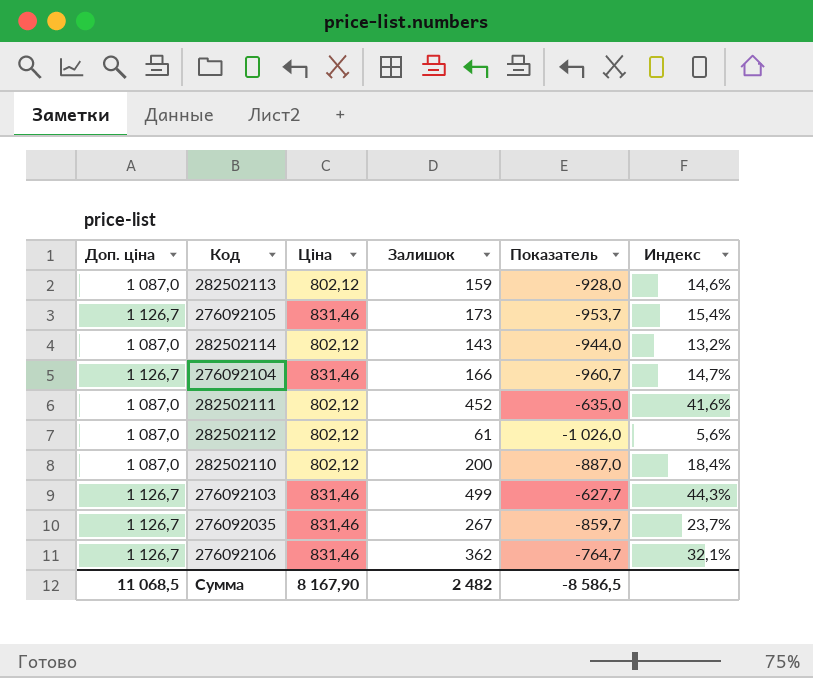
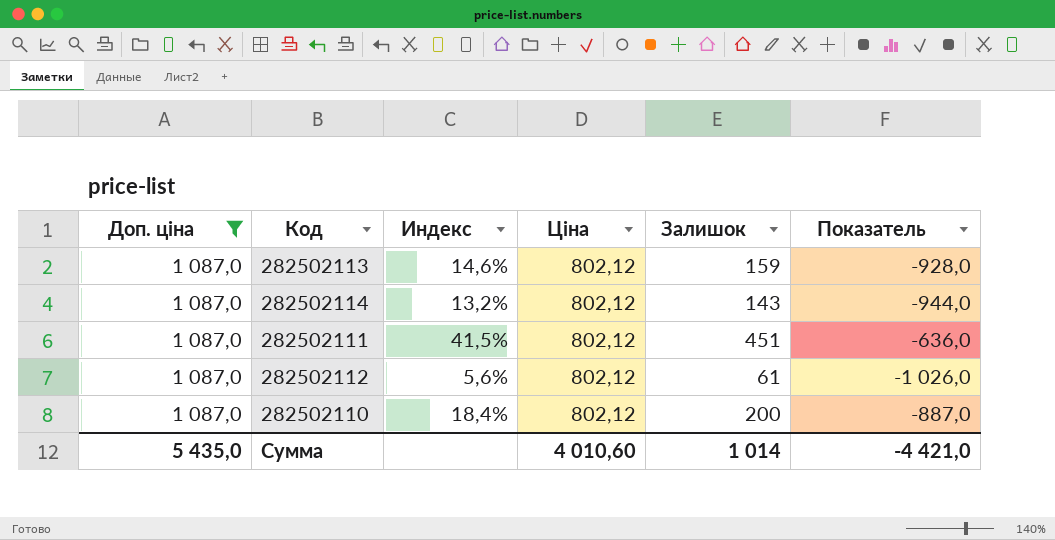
filter: none -> Доп. ціна = 1 087,0
column Индекс | position: 6 -> 3
282502111 | Индекс: 41,6% -> 41,5%
282502111 | Залишок: 452 -> 451
282502111 | Показатель: -635,0 -> -636,0
Сумма | Доп. ціна: 11 068,5 -> 5 435,0
Сумма | Ціна: 8 167,90 -> 4 010,60
Сумма | Залишок: 2 482 -> 1 014
Сумма | Показатель: -8 586,5 -> -4 421,0

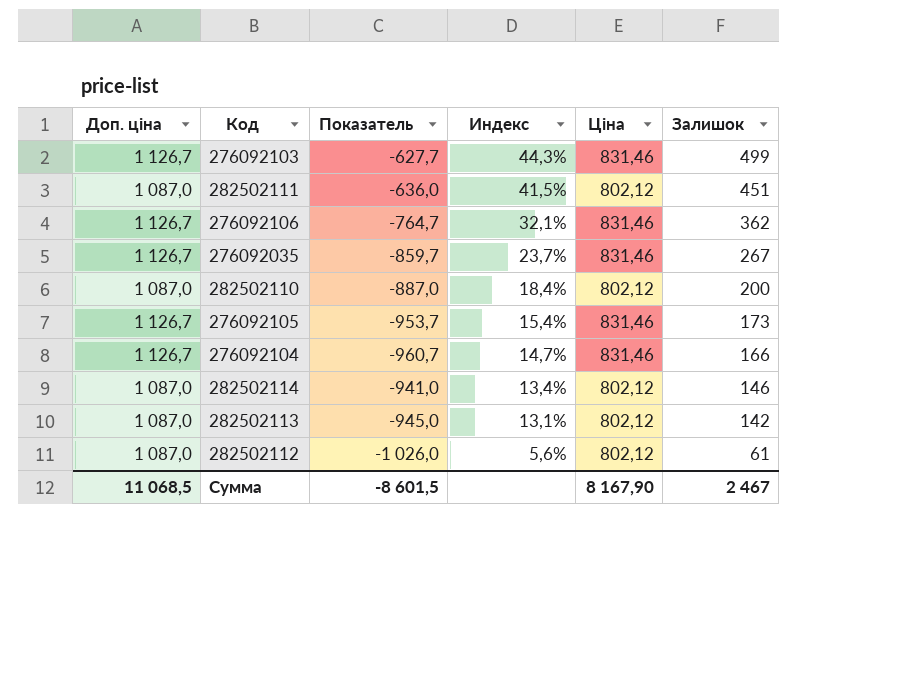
filter: Доп. ціна = 1 087,0 -> none
row order: none -> Индекс descending
column Показатель | position: 6 -> 3
282502114 | Показатель: -944,0 -> -941,0
282502114 | Индекс: 13,2% -> 13,4%
282502114 | Залишок: 143 -> 146
282502113 | Показатель: -928,0 -> -945,0
282502113 | Индекс: 14,6% -> 13,1%
282502113 | Залишок: 159 -> 142
Сумма | Доп. ціна: 5 435,0 -> 11 068,5
Сумма | Показатель: -4 421,0 -> -8 601,5
Сумма | Ціна: 4 010,60 -> 8 167,90
Сумма | Залишок: 1 014 -> 2 467

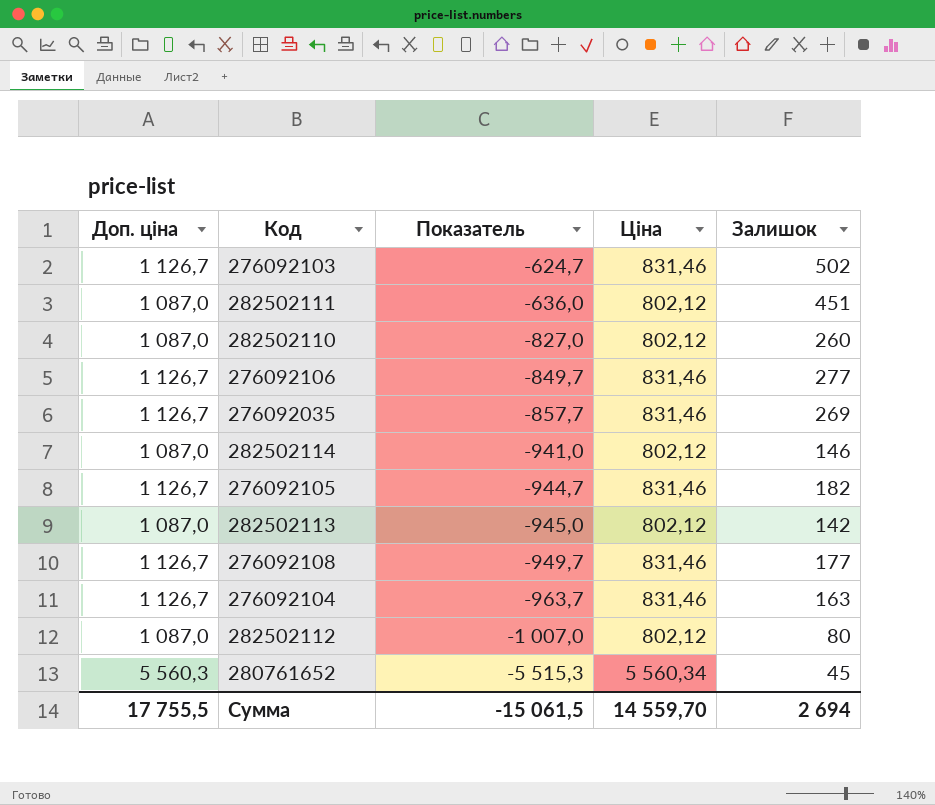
row order: Индекс descending -> Показатель descending
column Индекс | formula: [Залишок] / [Доп. ціна] -> none
276092103 | Показатель: -627,7 -> -624,7
276092103 | Залишок: 499 -> 502
282502110 | Показатель: -887,0 -> -827,0
282502110 | Залишок: 200 -> 260
276092106 | Показатель: -764,7 -> -849,7
276092106 | Залишок: 362 -> 277
276092035 | Показатель: -859,7 -> -857,7
276092035 | Залишок: 267 -> 269
276092105 | Показатель: -953,7 -> -944,7
276092105 | Залишок: 173 -> 182
row 276092108: none -> 1 126,7 | -949,7 | 831,46 | 177
276092104 | Показатель: -960,7 -> -963,7
276092104 | Залишок: 166 -> 163
282502112 | Показатель: -1 026,0 -> -1 007,0
282502112 | Залишок: 61 -> 80
row 280761652: none -> 5 560,3 | -5 515,3 | 5 560,34 | 45
Сумма | Доп. ціна: 11 068,5 -> 17 755,5
Сумма | Показатель: -8 601,5 -> -15 061,5
Сумма | Ціна: 8 167,90 -> 14 559,70
Сумма | Залишок: 2 467 -> 2 694

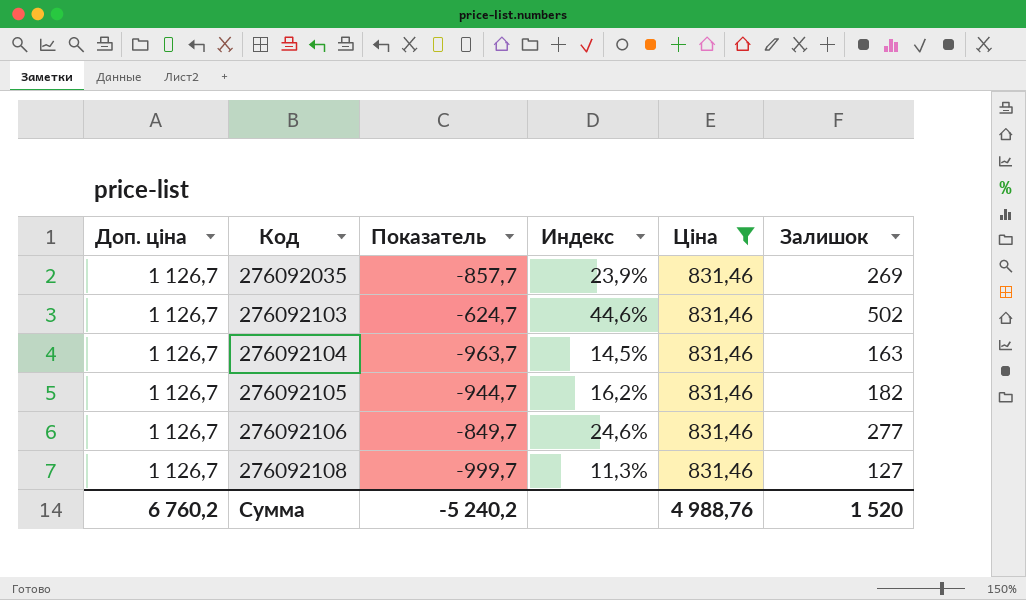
filter: none -> Ціна = 831,46
row order: Показатель descending -> Код ascending
column Индекс | formula: none -> [Залишок] / [Доп. ціна]
276092108 | Показатель: -949,7 -> -999,7
276092108 | Залишок: 177 -> 127
Сумма | Доп. ціна: 17 755,5 -> 6 760,2
Сумма | Показатель: -15 061,5 -> -5 240,2
Сумма | Ціна: 14 559,70 -> 4 988,76
Сумма | Залишок: 2 694 -> 1 520

